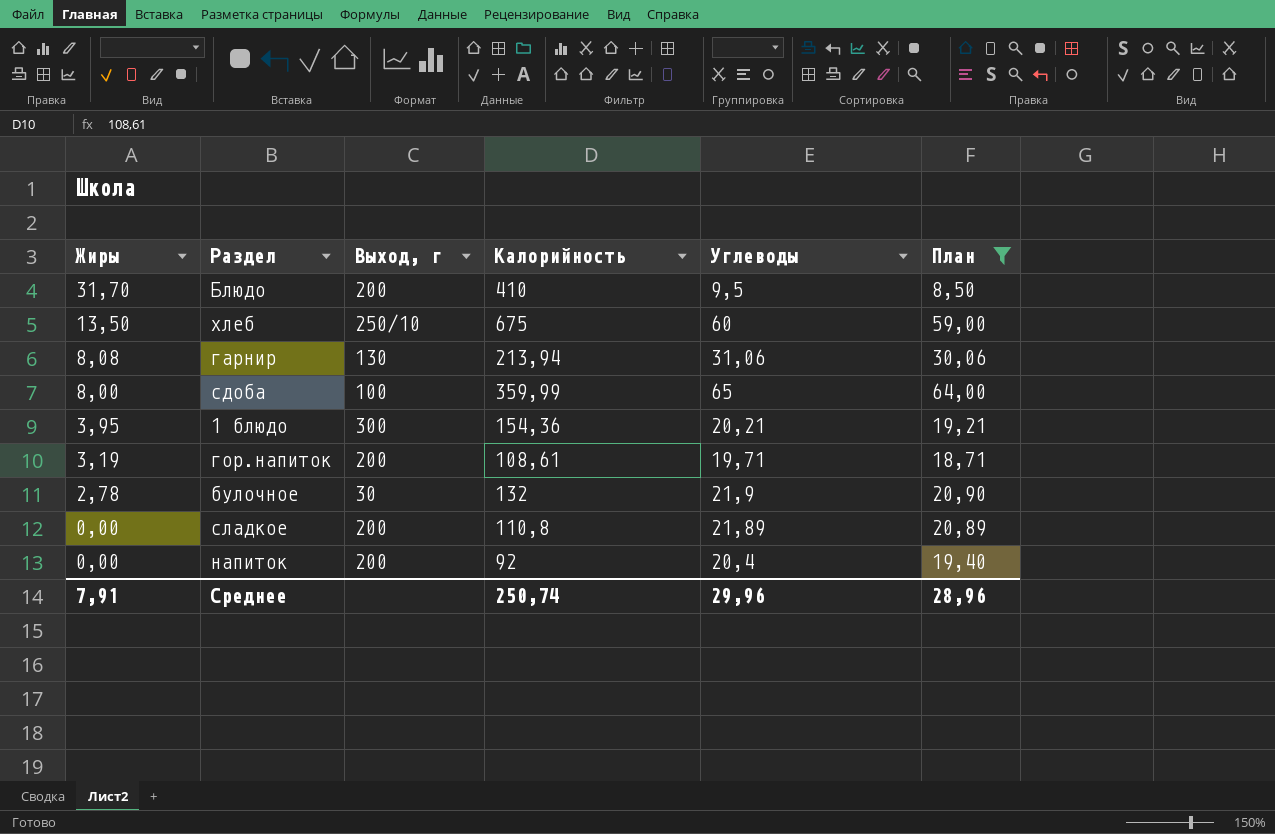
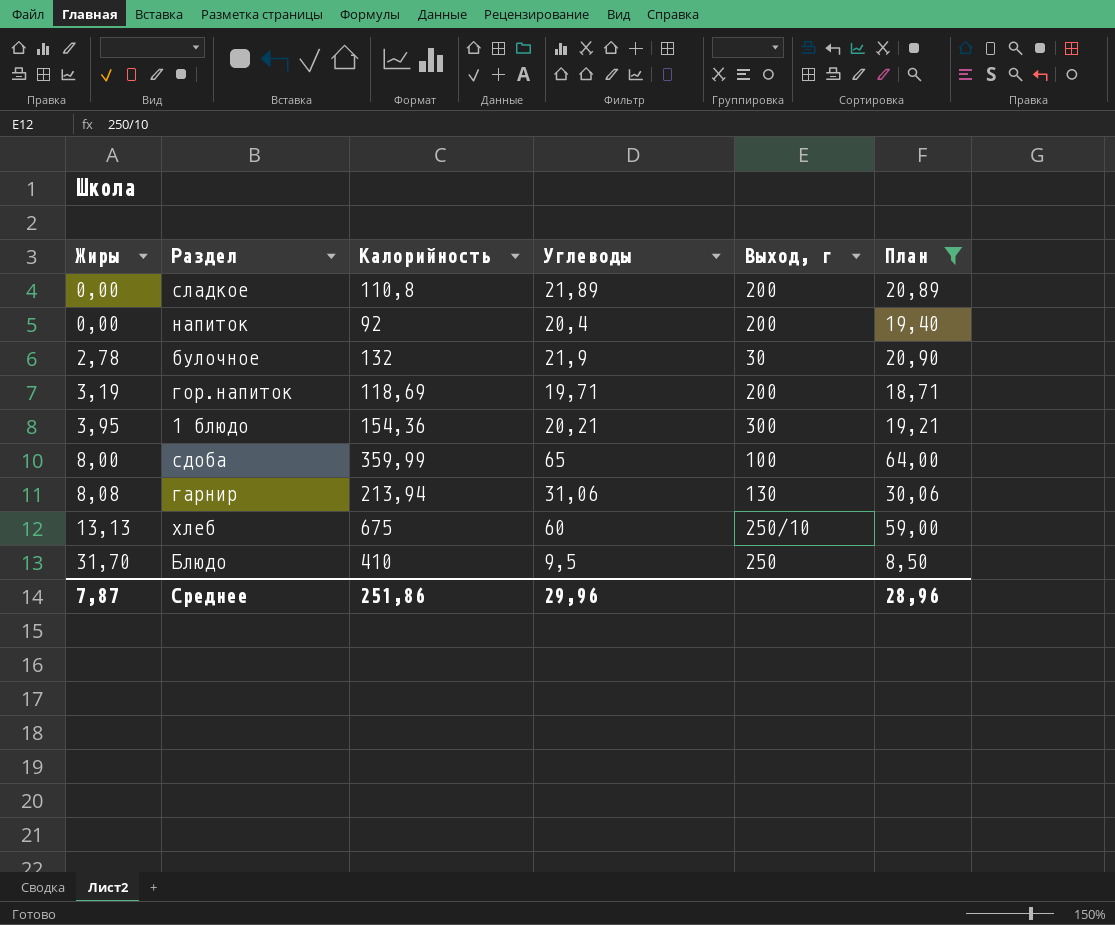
row order: Жиры descending -> Жиры ascending
column Выход, г | position: 3 -> 5
гор.напиток | Калорийность: 108,61 -> 118,69
хлеб | Жиры: 13,50 -> 13,13
Блюдо | Выход, г: 200 -> 250
Среднее | Жиры: 7,91 -> 7,87
Среднее | Калорийность: 250,74 -> 251,86

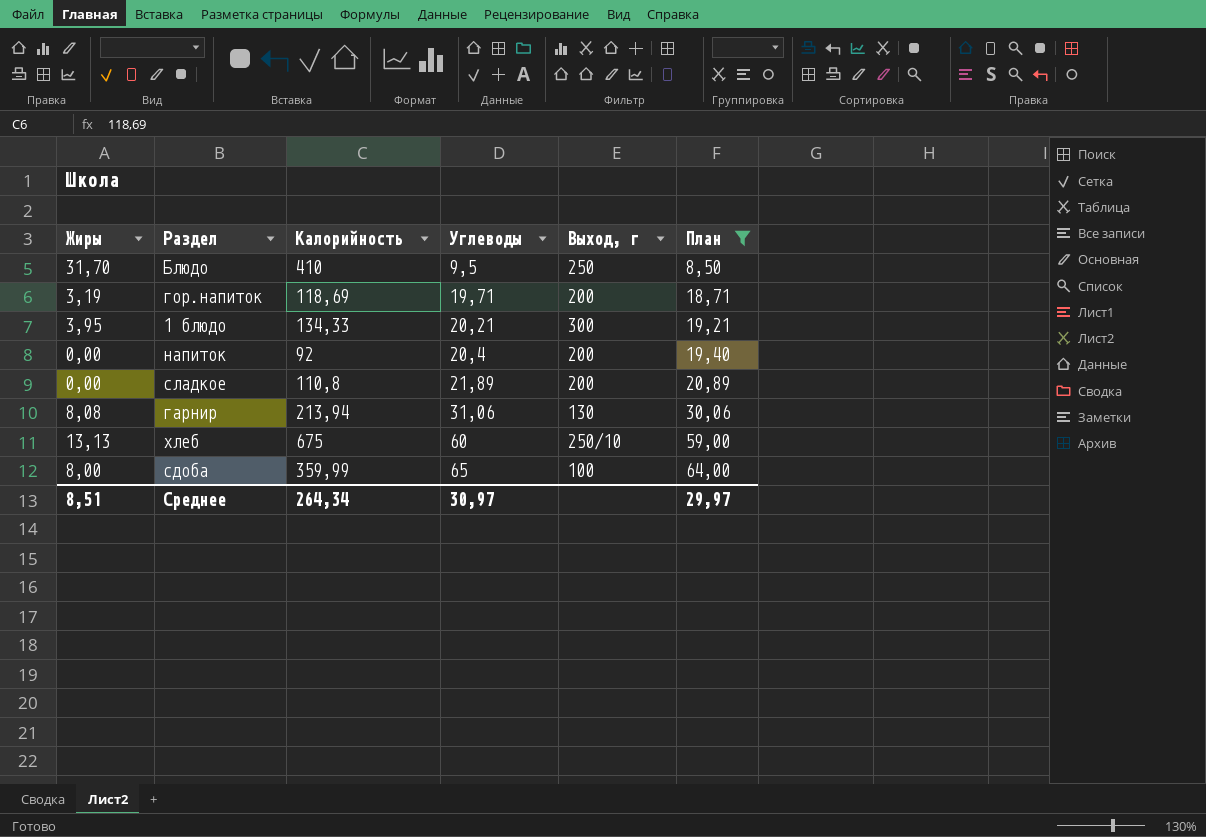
row order: Жиры ascending -> Углеводы ascending
row булочное: 2,78 | 132 | 21,9 | 30 | 20,90 -> none
1 блюдо | Калорийность: 154,36 -> 134,33
Среднее | Жиры: 7,87 -> 8,51
Среднее | Калорийность: 251,86 -> 264,34
Среднее | Углеводы: 29,96 -> 30,97
Среднее | План: 28,96 -> 29,97

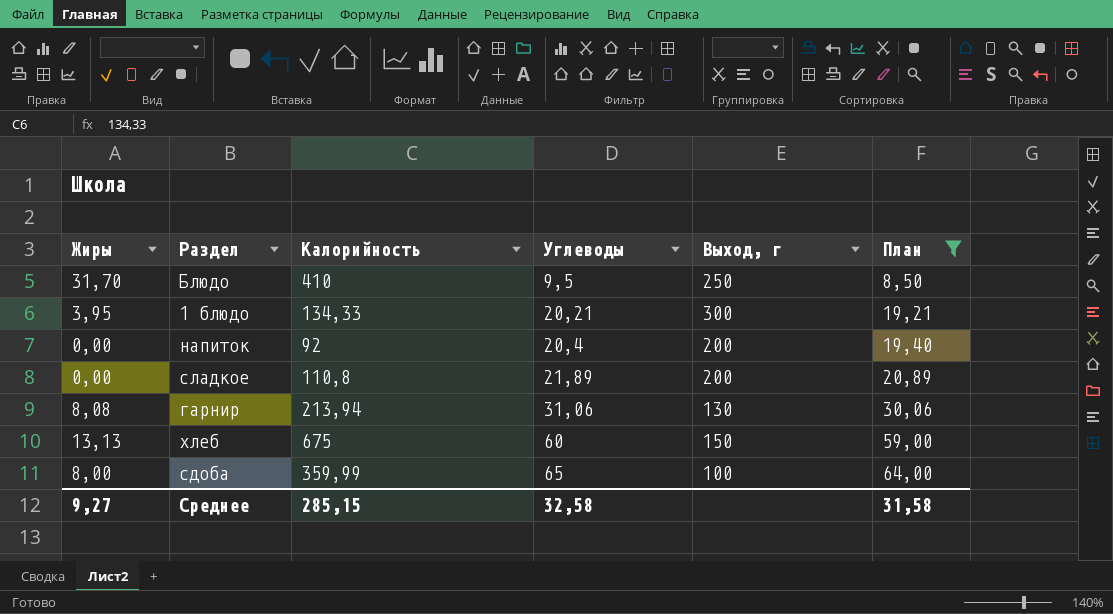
row гор.напиток: 3,19 | 118,69 | 19,71 | 200 | 18,71 -> none
хлеб | Выход, г: 250/10 -> 150
Среднее | Жиры: 8,51 -> 9,27
Среднее | Калорийность: 264,34 -> 285,15
Среднее | Углеводы: 30,97 -> 32,58
Среднее | План: 29,97 -> 31,58

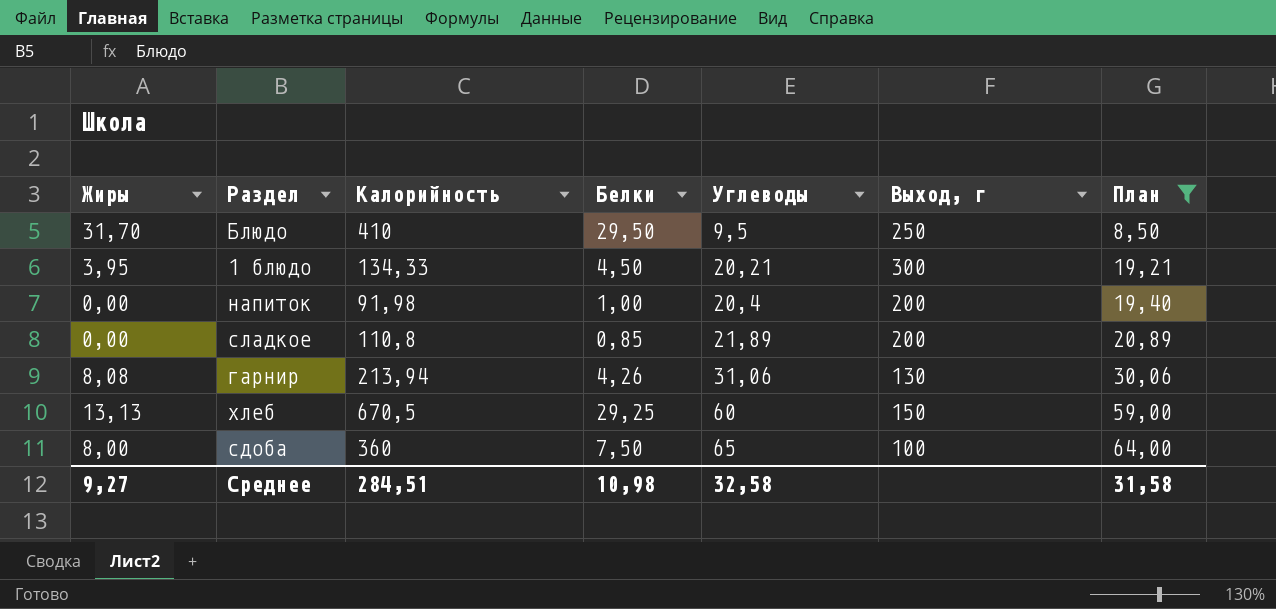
column Белки | position: none -> 4
напиток | Калорийность: 92 -> 91,98
хлеб | Калорийность: 675 -> 670,5
сдоба | Калорийность: 359,99 -> 360
Среднее | Калорийность: 285,15 -> 284,51

